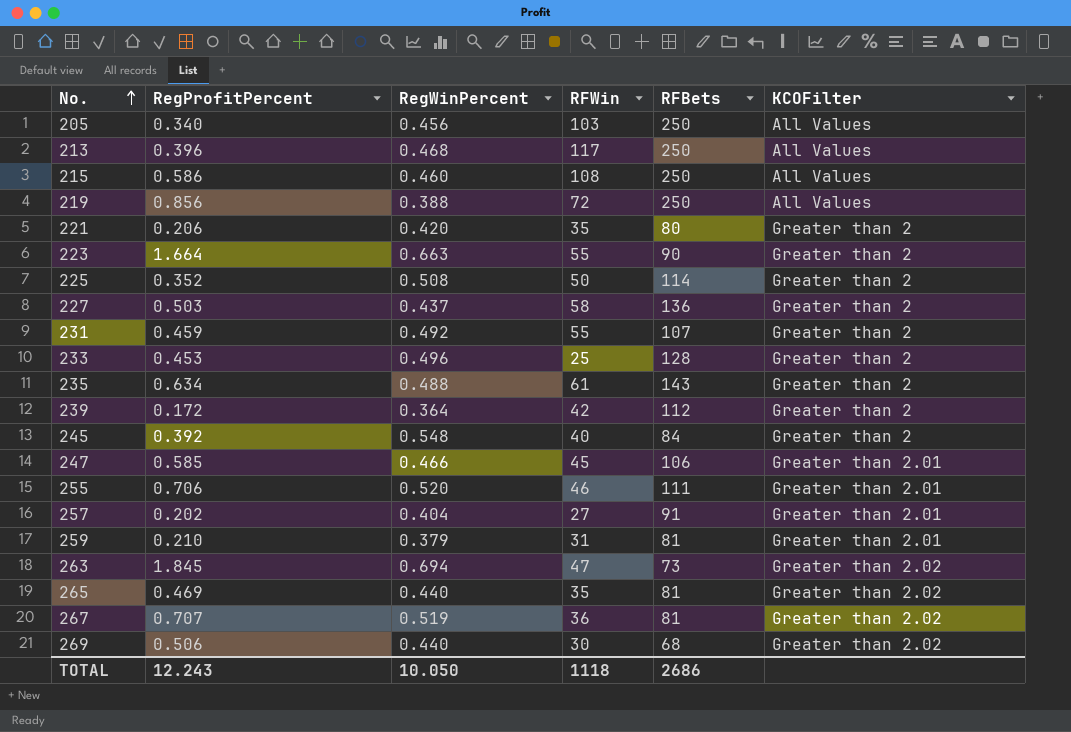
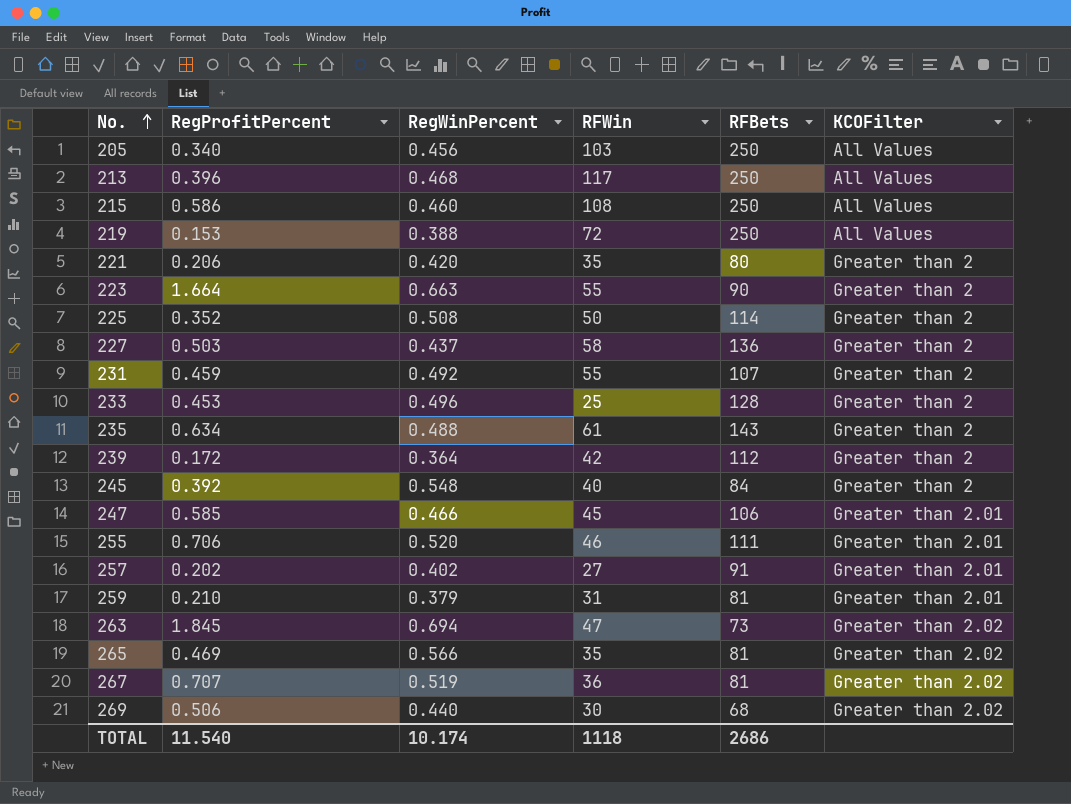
219 | RegProfitPercent: 0.856 -> 0.153
257 | RegWinPercent: 0.404 -> 0.402
265 | RegWinPercent: 0.440 -> 0.566
TOTAL | RegProfitPercent: 12.243 -> 11.540
TOTAL | RegWinPercent: 10.050 -> 10.174

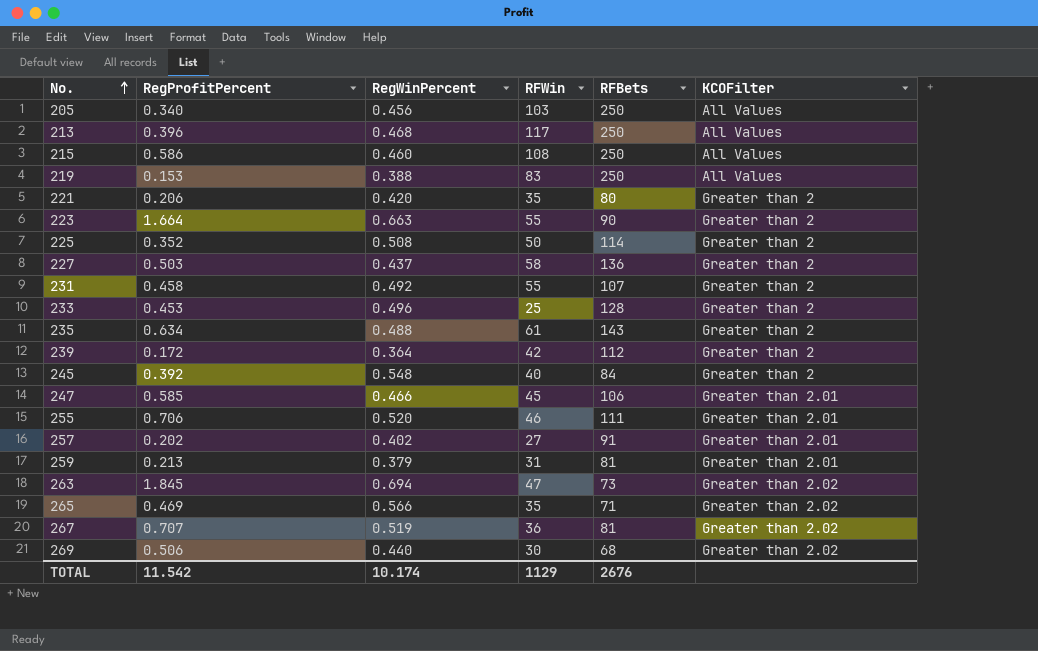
219 | RFWin: 72 -> 83
231 | RegProfitPercent: 0.459 -> 0.458
259 | RegProfitPercent: 0.210 -> 0.213
265 | RFBets: 81 -> 71
TOTAL | RegProfitPercent: 11.540 -> 11.542
TOTAL | RFWin: 1118 -> 1129
TOTAL | RFBets: 2686 -> 2676

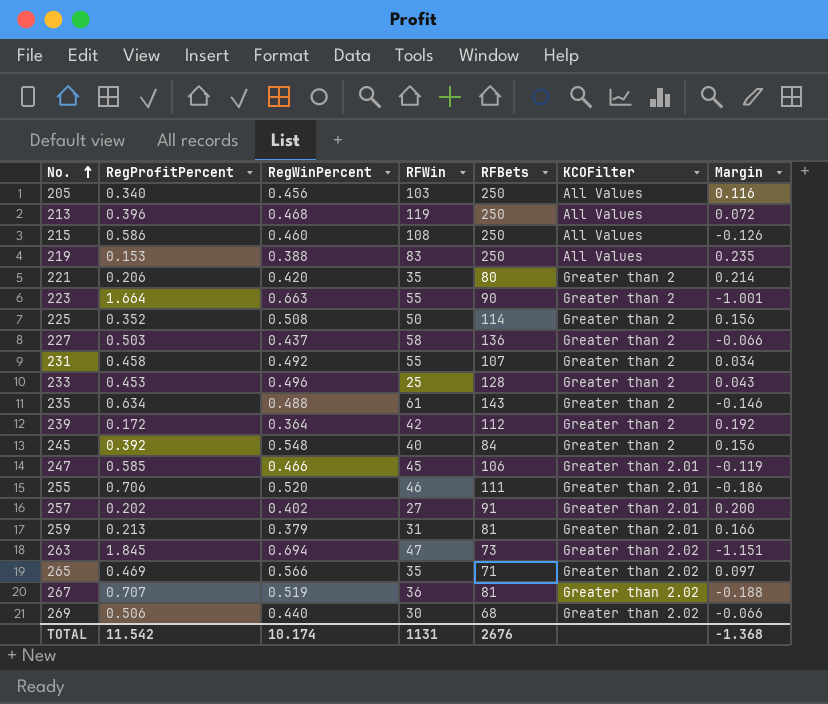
column Margin | formula: none -> [RegWinPercent] - [RegProfitPercent]
213 | RFWin: 117 -> 119
TOTAL | RFWin: 1129 -> 1131

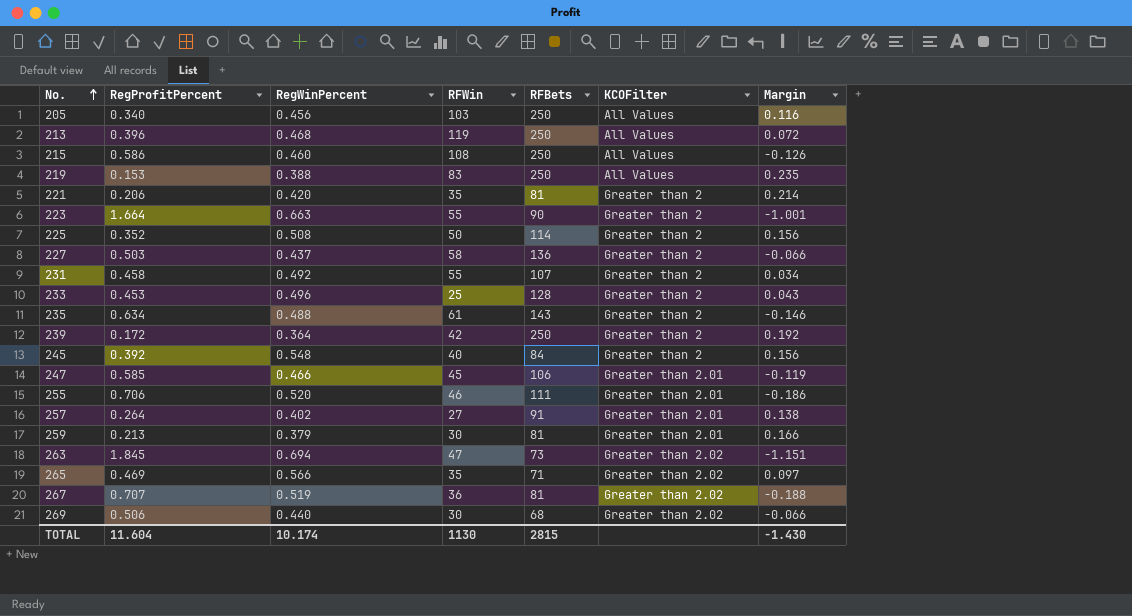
221 | RFBets: 80 -> 81
239 | RFBets: 112 -> 250
257 | RegProfitPercent: 0.202 -> 0.264
257 | Margin: 0.200 -> 0.138
259 | RFWin: 31 -> 30
TOTAL | RegProfitPercent: 11.542 -> 11.604
TOTAL | RFWin: 1131 -> 1130
TOTAL | RFBets: 2676 -> 2815
TOTAL | Margin: -1.368 -> -1.430

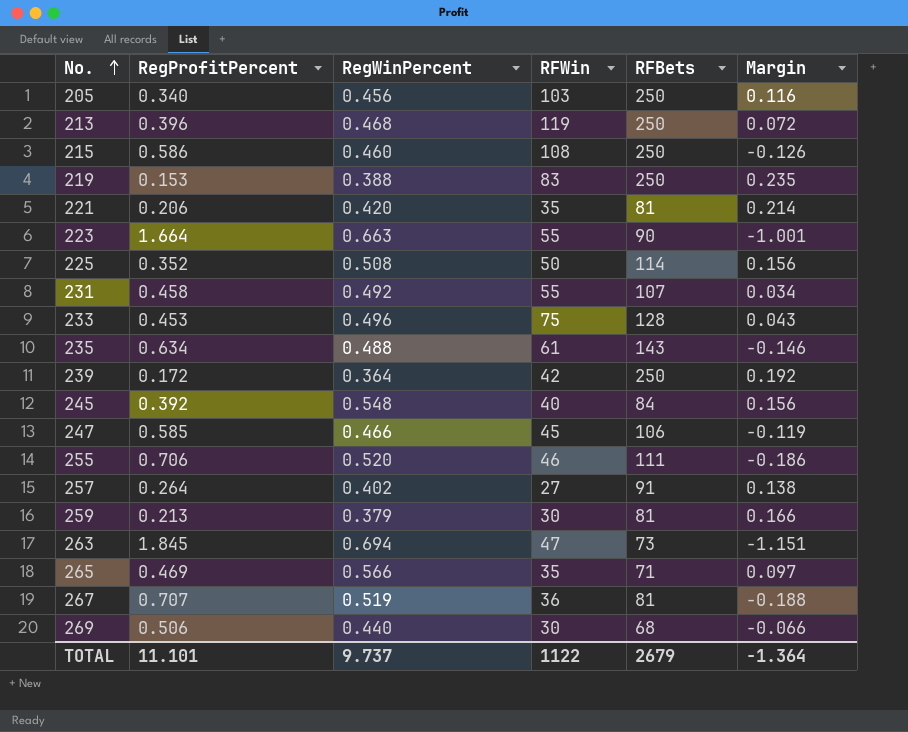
column KCOFilter | position: 6 -> none
row 227: 0.503 | 0.437 | 58 | 136 | Greater than 2 | -0.066 -> none
233 | RFWin: 25 -> 75
TOTAL | RegProfitPercent: 11.604 -> 11.101
TOTAL | RegWinPercent: 10.174 -> 9.737
TOTAL | RFWin: 1130 -> 1122
TOTAL | RFBets: 2815 -> 2679
TOTAL | Margin: -1.430 -> -1.364

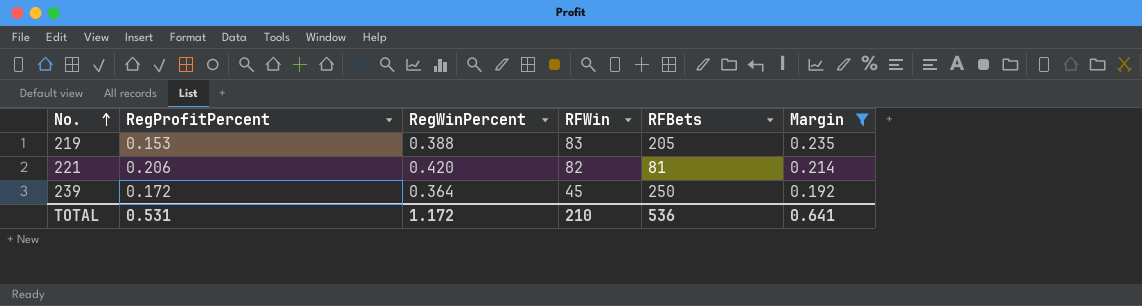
filter: none -> Margin >= 0.192
219 | RFBets: 250 -> 205
221 | RFWin: 35 -> 82
239 | RFWin: 42 -> 45
TOTAL | RegProfitPercent: 11.101 -> 0.531
TOTAL | RegWinPercent: 9.737 -> 1.172
TOTAL | RFWin: 1122 -> 210
TOTAL | RFBets: 2679 -> 536
TOTAL | Margin: -1.364 -> 0.641

